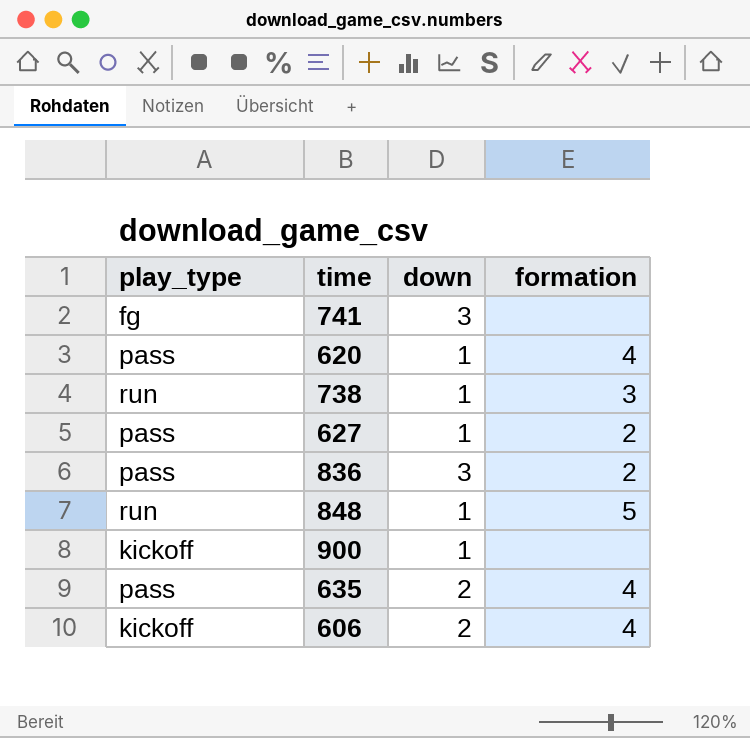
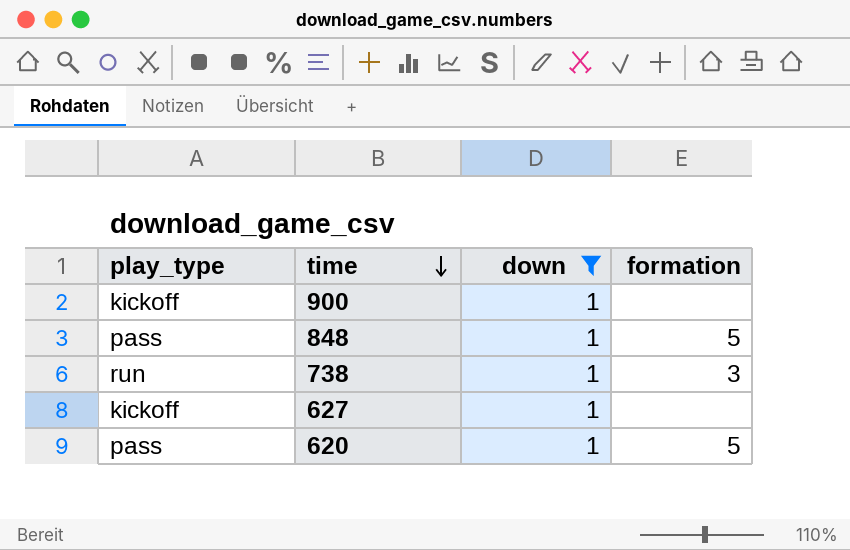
filter: none -> down = 1
row order: none -> time descending
848 | play_type: run -> pass
627 | play_type: pass -> kickoff
627 | formation: 2 -> none
620 | formation: 4 -> 5

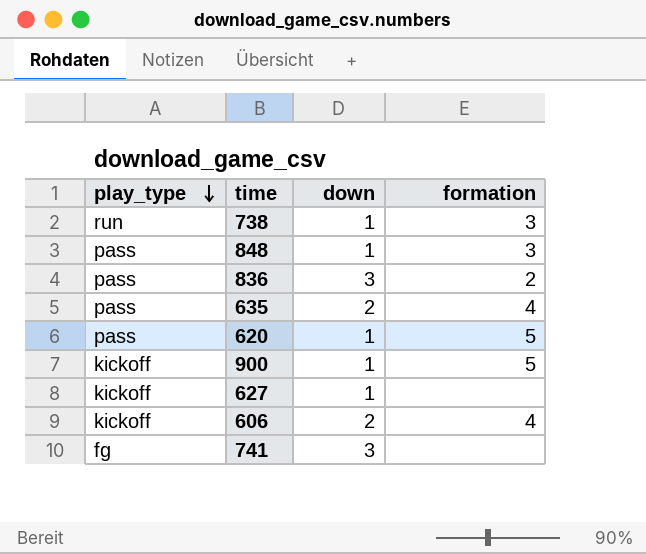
filter: down = 1 -> none
row order: time descending -> play_type descending
848 | formation: 5 -> 3
900 | formation: none -> 5

